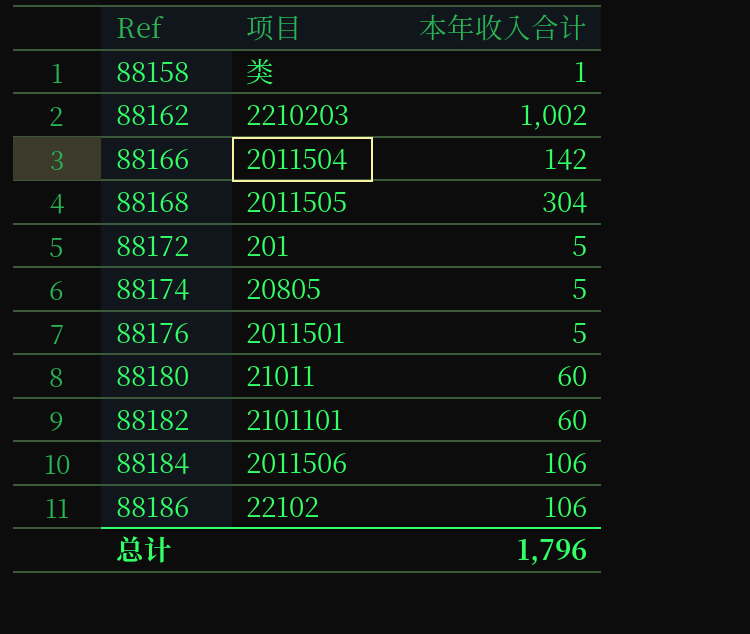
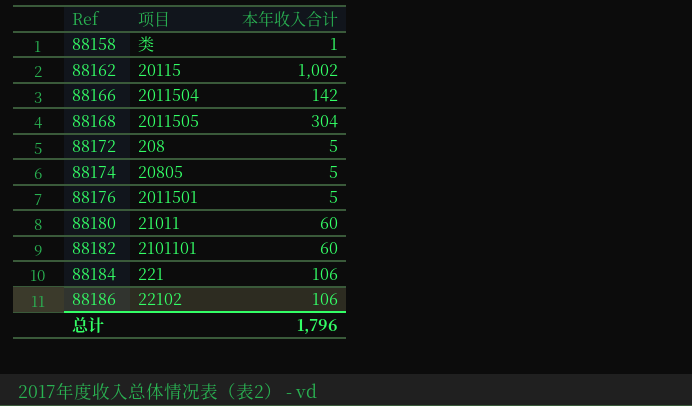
88162 | 项目: 2210203 -> 20115
88172 | 项目: 201 -> 208
88184 | 项目: 2011506 -> 221

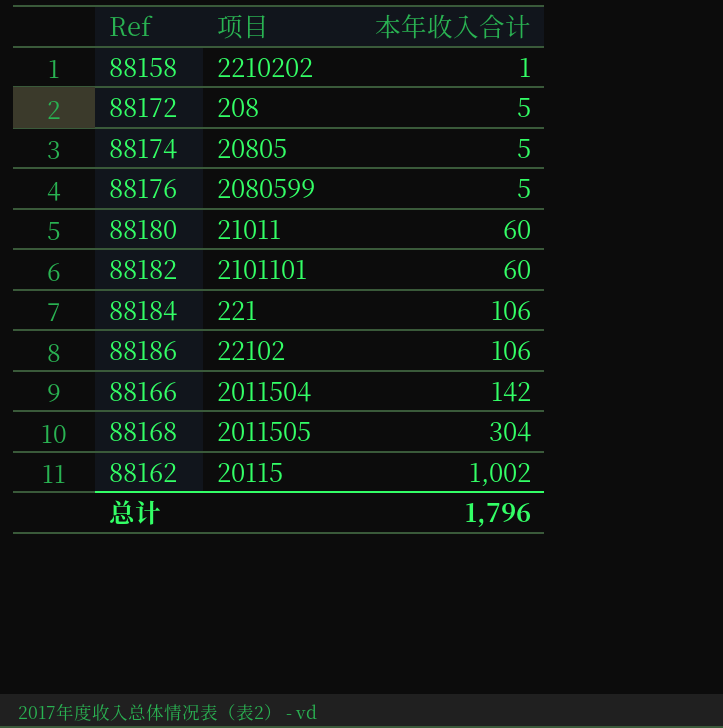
row order: Ref ascending -> 本年收入合计 ascending
88158 | 项目: 类 -> 2210202
88176 | 项目: 2011501 -> 2080599

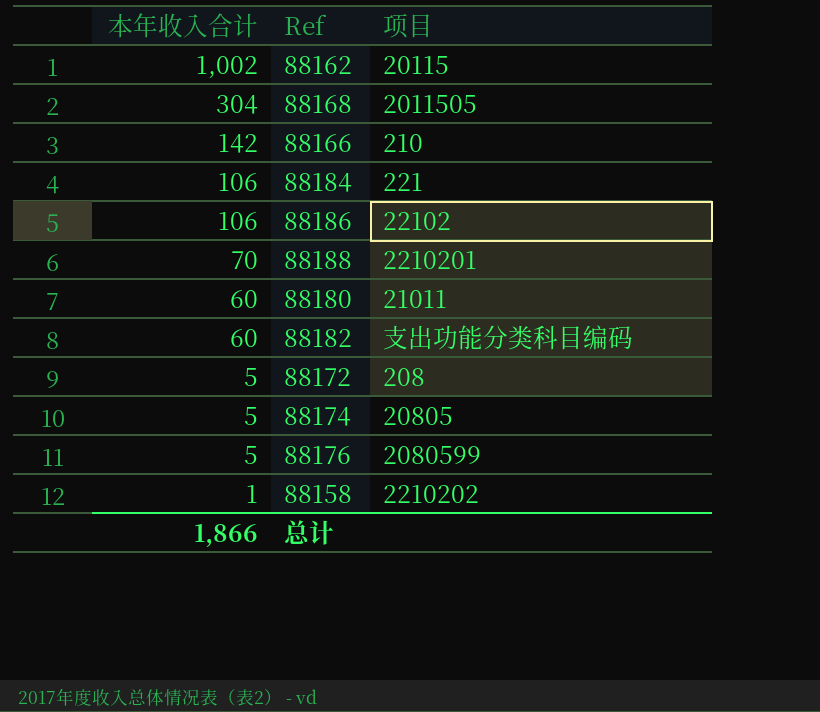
row order: 本年收入合计 ascending -> 本年收入合计 descending
column 本年收入合计 | position: 3 -> 1
88166 | 项目: 2011504 -> 210
row 88188: none -> 70 | 2210201
88182 | 项目: 2101101 -> 支出功能分类科目编码
总计 | 本年收入合计: 1,796 -> 1,866

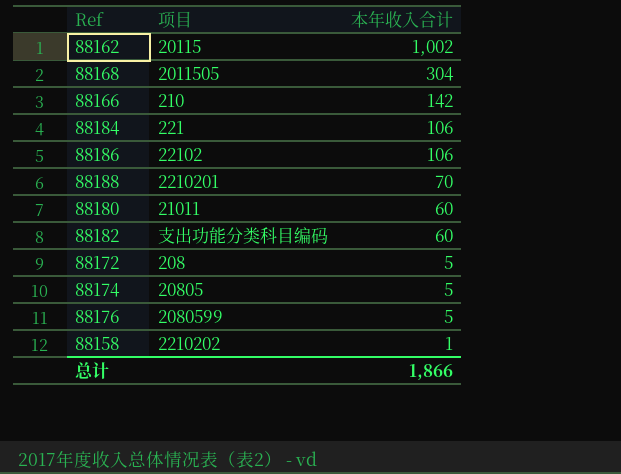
column 本年收入合计 | position: 1 -> 3

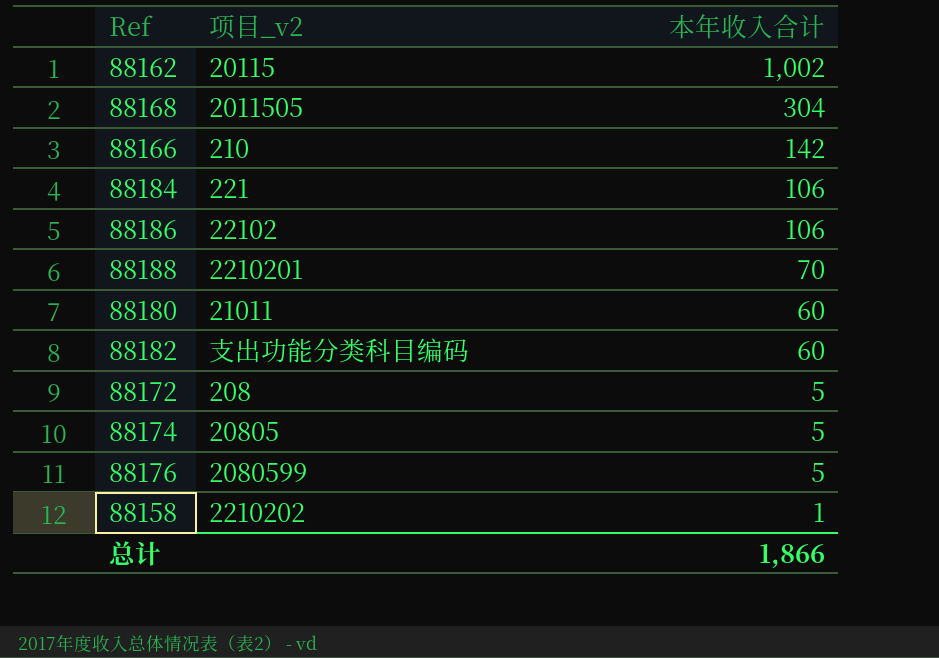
column name: 项目 -> 项目_v2

